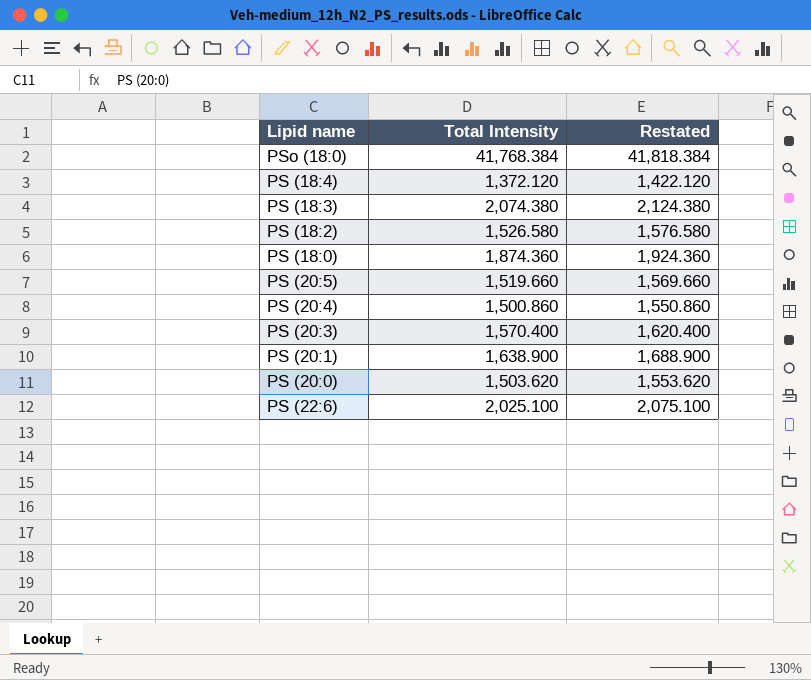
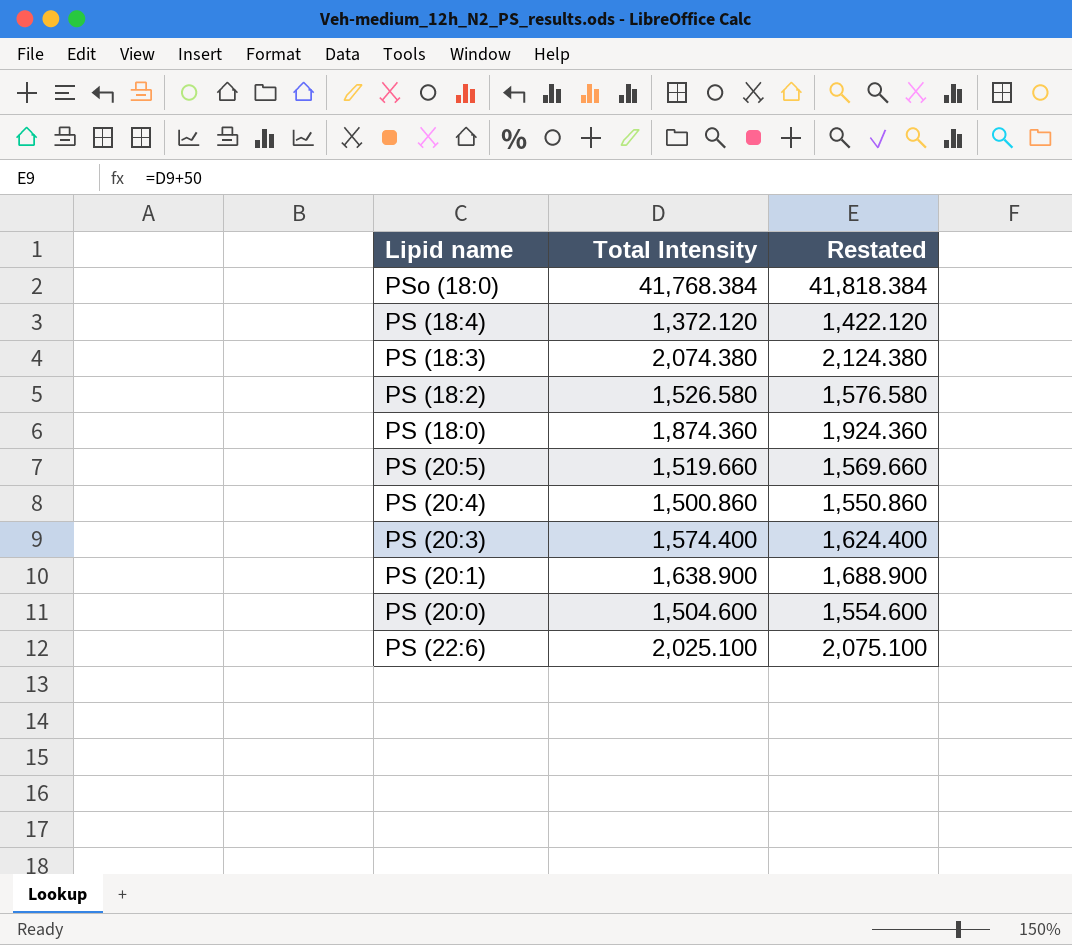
PS (20:3) | Total Intensity: 1,570.400 -> 1,574.400
PS (20:3) | Restated: 1,620.400 -> 1,624.400
PS (20:0) | Total Intensity: 1,503.620 -> 1,504.600
PS (20:0) | Restated: 1,553.620 -> 1,554.600

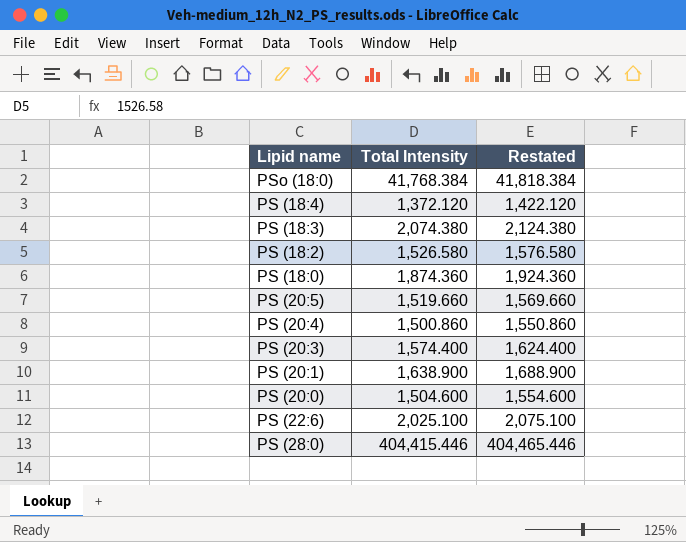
row PS (28:0): none -> 404,415.446 | 404,465.446

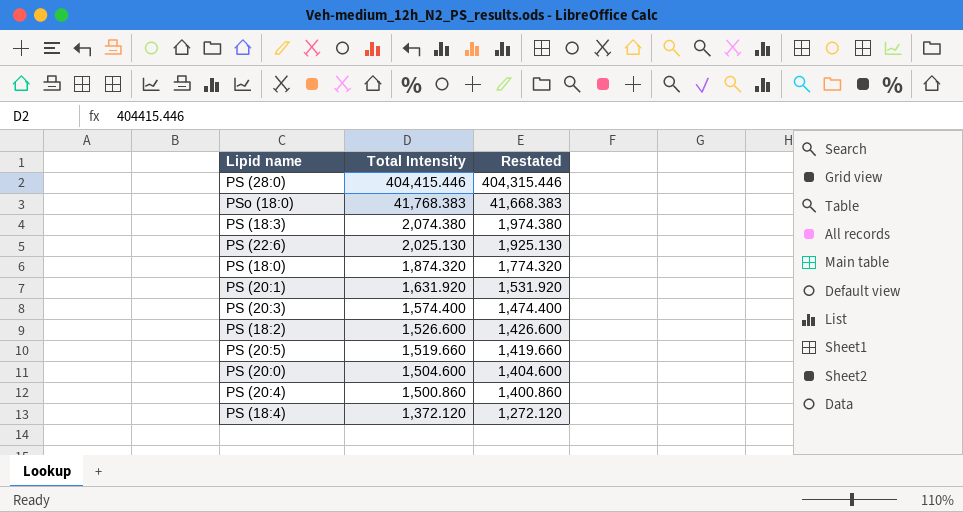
row order: none -> Total Intensity descending
column Restated | formula: [Total Intensity] + 50 -> [Total Intensity] - 100
PSo (18:0) | Total Intensity: 41,768.384 -> 41,768.383
PS (22:6) | Total Intensity: 2,025.100 -> 2,025.130
PS (18:0) | Total Intensity: 1,874.360 -> 1,874.320
PS (20:1) | Total Intensity: 1,638.900 -> 1,631.920
PS (18:2) | Total Intensity: 1,526.580 -> 1,526.600

